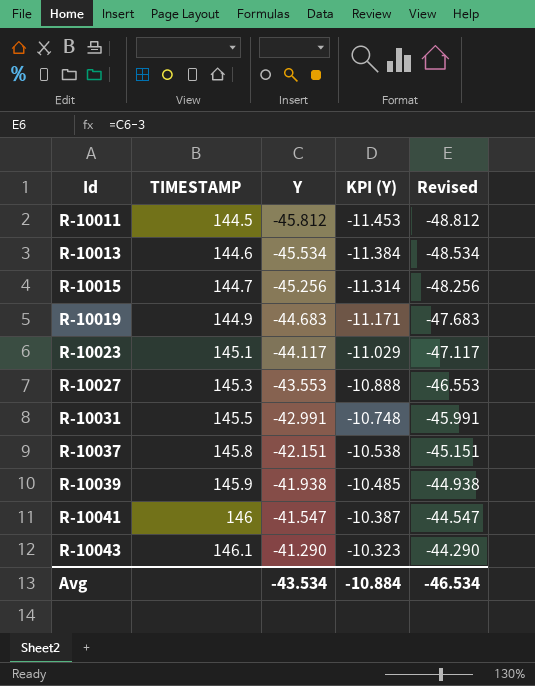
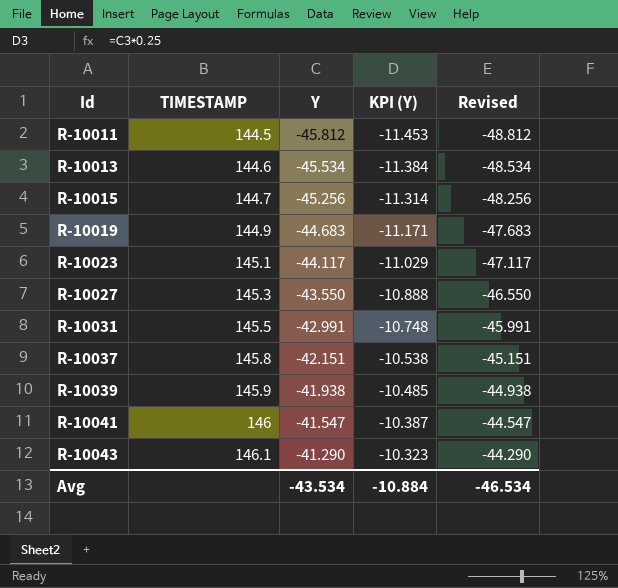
R-10027 | Y: -43.553 -> -43.550
R-10027 | Revised: -46.553 -> -46.550

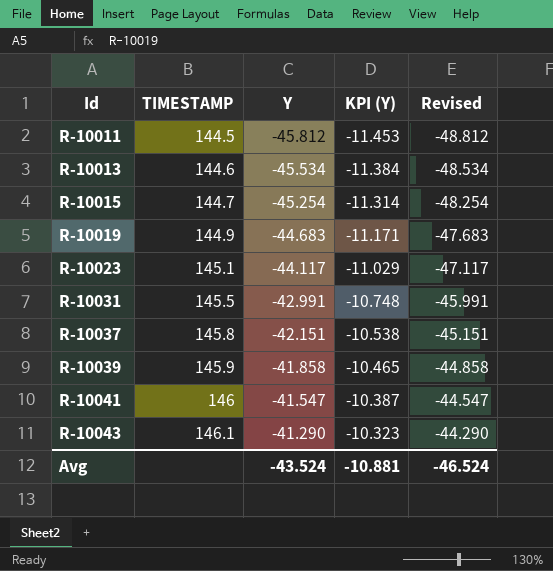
row R-10027: 145.3 | -43.550 | -10.888 | -46.550 -> none
R-10015 | Y: -45.256 -> -45.254
R-10015 | Revised: -48.256 -> -48.254
R-10039 | Y: -41.938 -> -41.858
R-10039 | KPI (Y): -10.485 -> -10.465
R-10039 | Revised: -44.938 -> -44.858
Avg | Y: -43.534 -> -43.524
Avg | KPI (Y): -10.884 -> -10.881
Avg | Revised: -46.534 -> -46.524

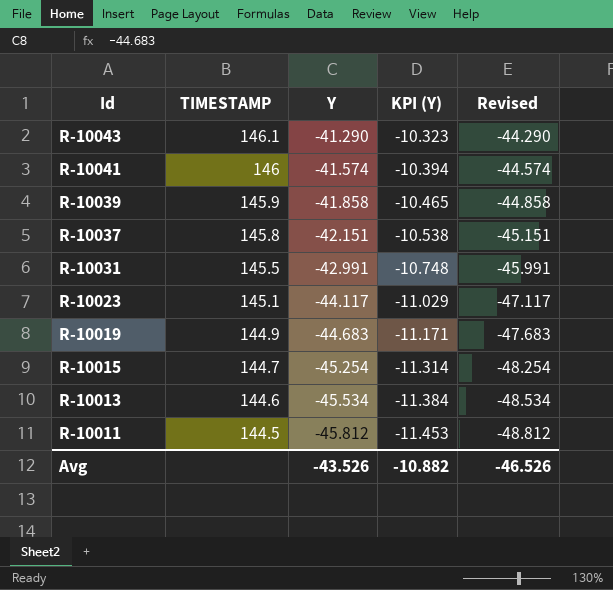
row order: Id ascending -> Id descending
R-10041 | Y: -41.547 -> -41.574
R-10041 | KPI (Y): -10.387 -> -10.394
R-10041 | Revised: -44.547 -> -44.574
Avg | Y: -43.524 -> -43.526
Avg | KPI (Y): -10.881 -> -10.882
Avg | Revised: -46.524 -> -46.526

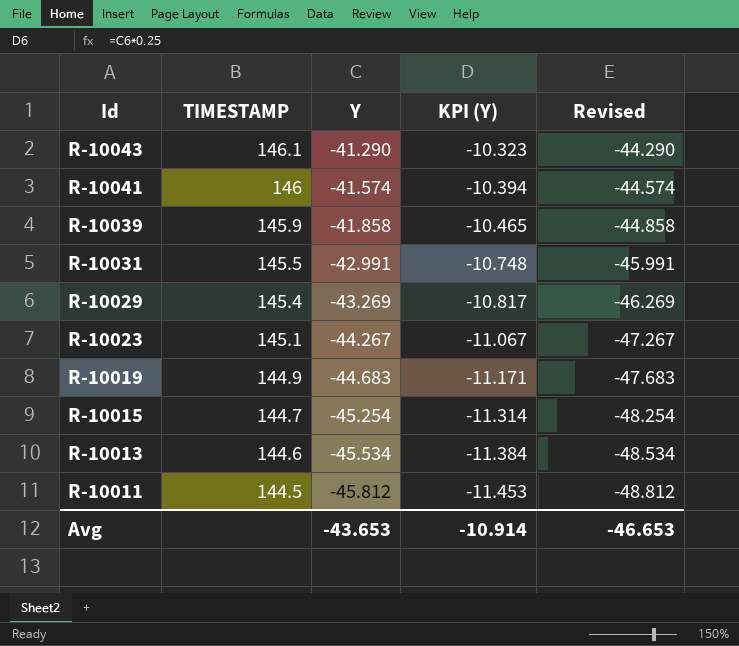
row R-10037: 145.8 | -42.151 | -10.538 | -45.151 -> none
row R-10029: none -> 145.4 | -43.269 | -10.817 | -46.269
R-10023 | Y: -44.117 -> -44.267
R-10023 | KPI (Y): -11.029 -> -11.067
R-10023 | Revised: -47.117 -> -47.267
Avg | Y: -43.526 -> -43.653
Avg | KPI (Y): -10.882 -> -10.914
Avg | Revised: -46.526 -> -46.653

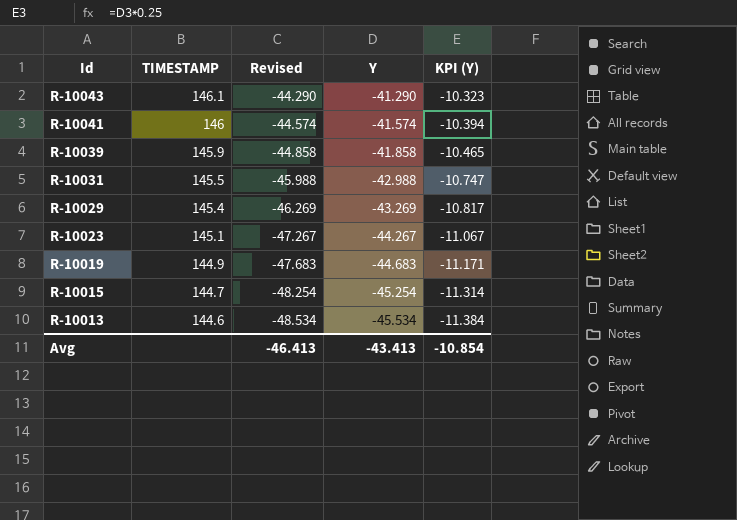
column Revised | position: 5 -> 3
row R-10011: 144.5 | -45.812 | -11.453 | -48.812 -> none
R-10031 | Revised: -45.991 -> -45.988
R-10031 | Y: -42.991 -> -42.988
R-10031 | KPI (Y): -10.748 -> -10.747
Avg | Revised: -46.653 -> -46.413
Avg | Y: -43.653 -> -43.413
Avg | KPI (Y): -10.914 -> -10.854

